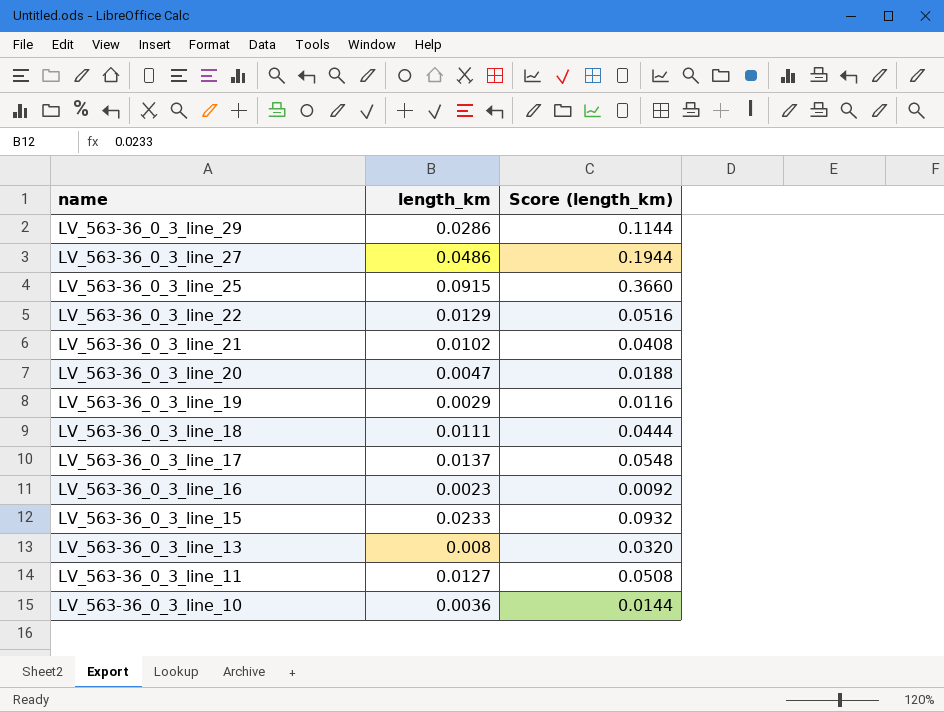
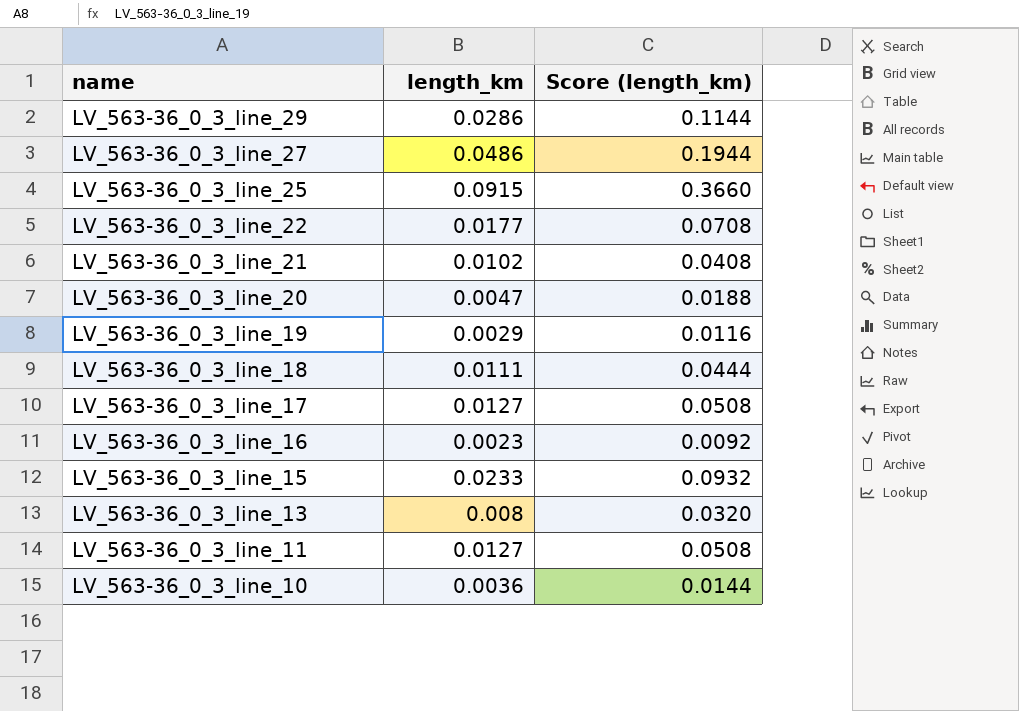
LV_563-36_0_3_line_22 | length_km: 0.0129 -> 0.0177
LV_563-36_0_3_line_22 | Score (length_km): 0.0516 -> 0.0708
LV_563-36_0_3_line_17 | length_km: 0.0137 -> 0.0127
LV_563-36_0_3_line_17 | Score (length_km): 0.0548 -> 0.0508

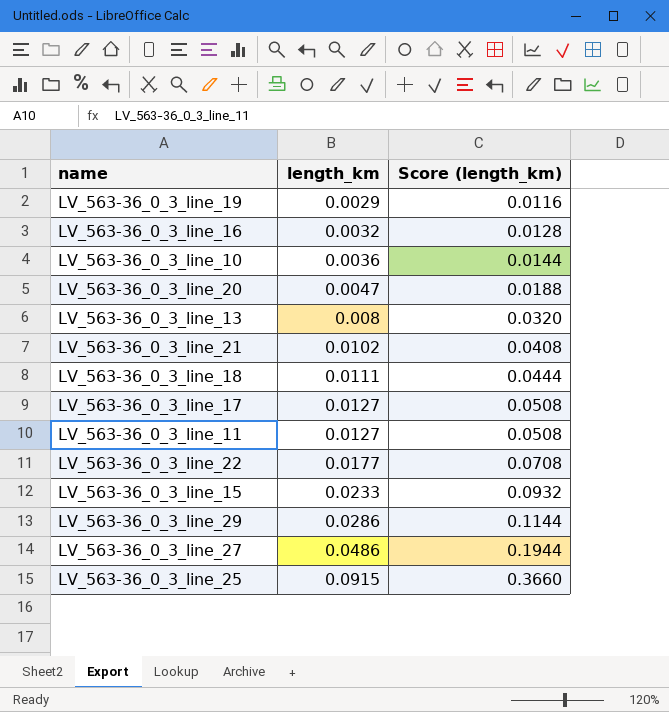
row order: name descending -> length_km ascending
LV_563-36_0_3_line_16 | length_km: 0.0023 -> 0.0032
LV_563-36_0_3_line_16 | Score (length_km): 0.0092 -> 0.0128

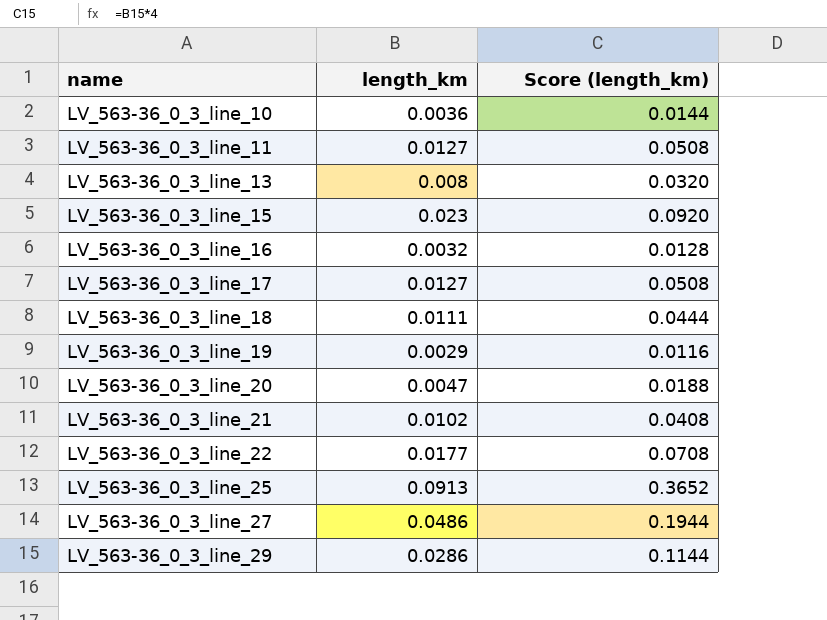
row order: length_km ascending -> name ascending
LV_563-36_0_3_line_15 | length_km: 0.0233 -> 0.023
LV_563-36_0_3_line_15 | Score (length_km): 0.0932 -> 0.0920
LV_563-36_0_3_line_25 | length_km: 0.0915 -> 0.0913
LV_563-36_0_3_line_25 | Score (length_km): 0.3660 -> 0.3652

